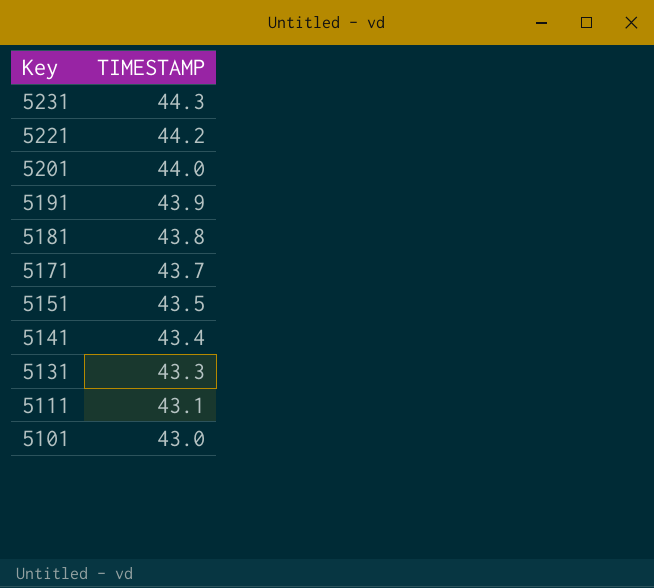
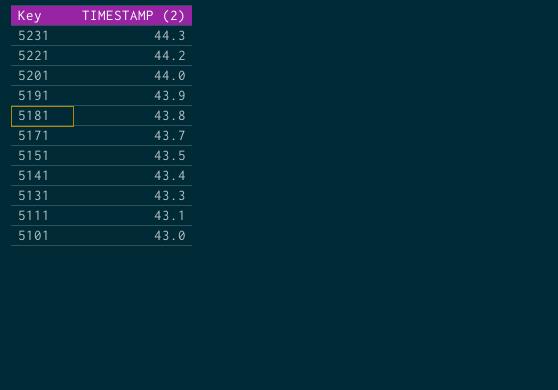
column name: TIMESTAMP -> TIMESTAMP (2)

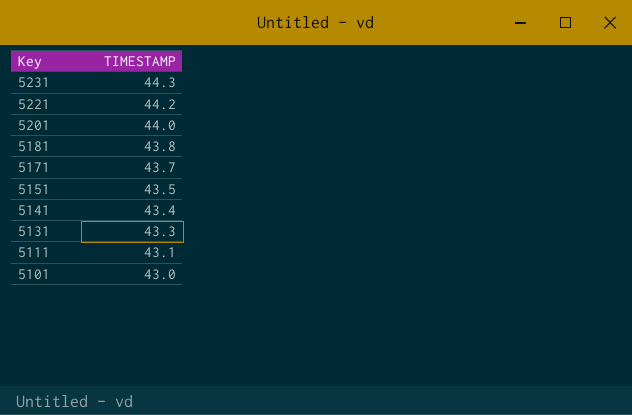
column name: TIMESTAMP (2) -> TIMESTAMP
row 5191: 43.9 -> none

